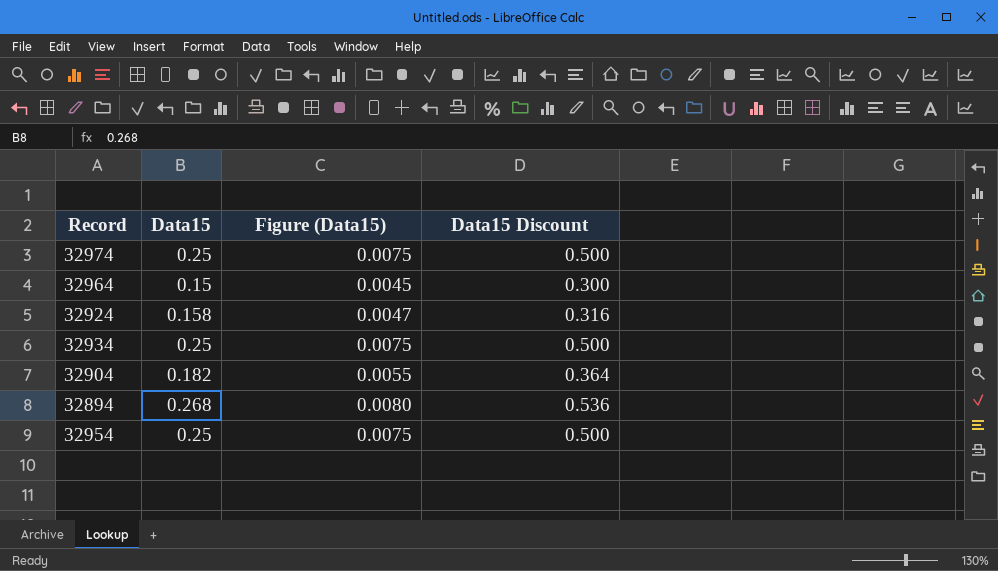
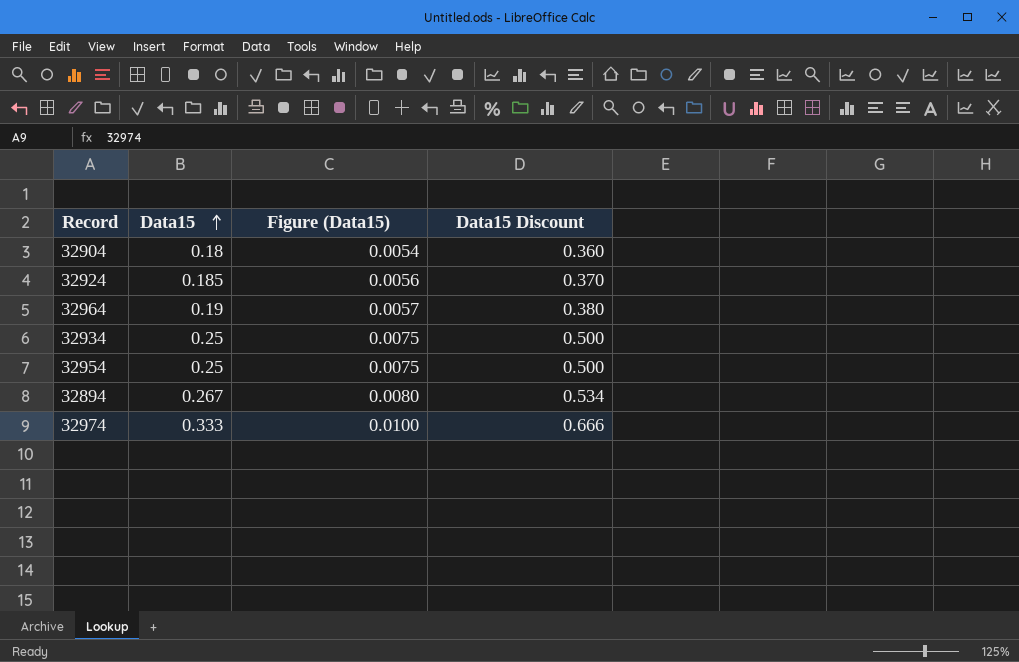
row order: none -> Data15 ascending
32904 | Data15: 0.182 -> 0.18
32904 | Figure (Data15): 0.0055 -> 0.0054
32904 | Data15 Discount: 0.364 -> 0.360
32924 | Data15: 0.158 -> 0.185
32924 | Figure (Data15): 0.0047 -> 0.0056
32924 | Data15 Discount: 0.316 -> 0.370
32964 | Data15: 0.15 -> 0.19
32964 | Figure (Data15): 0.0045 -> 0.0057
32964 | Data15 Discount: 0.300 -> 0.380
32894 | Data15: 0.268 -> 0.267
32894 | Data15 Discount: 0.536 -> 0.534
32974 | Data15: 0.25 -> 0.333
32974 | Figure (Data15): 0.0075 -> 0.0100
32974 | Data15 Discount: 0.500 -> 0.666

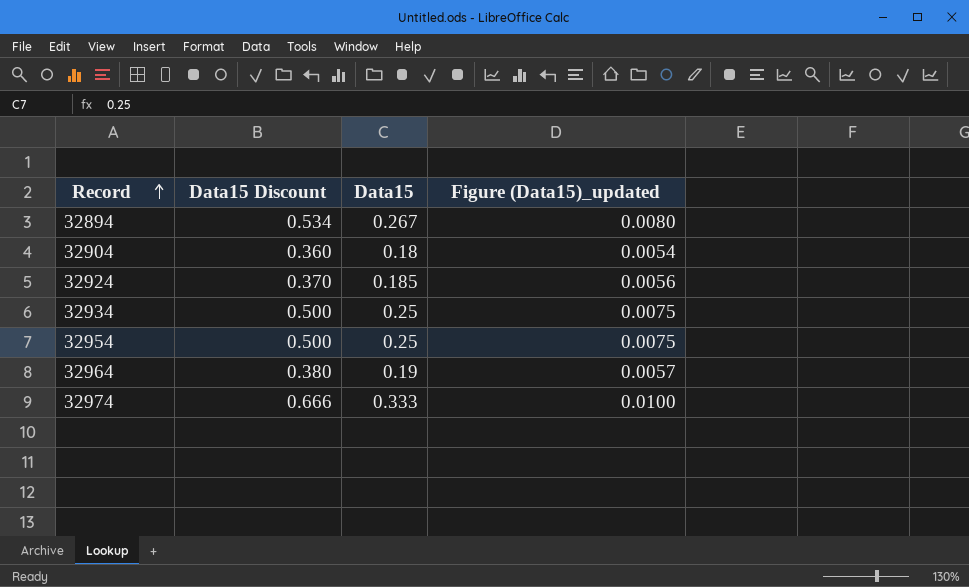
row order: Data15 ascending -> Record ascending
column Data15 Discount | position: 4 -> 2
column name: Figure (Data15) -> Figure (Data15)_updated

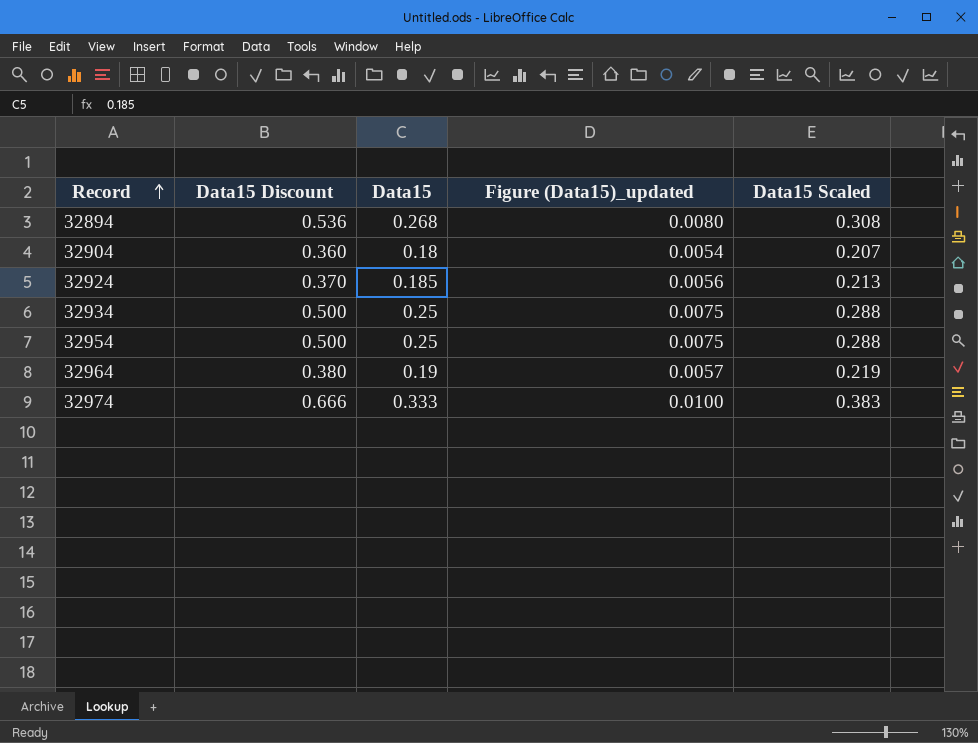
column Data15 Scaled | formula: none -> [Data15] * 1.15
32894 | Data15 Discount: 0.534 -> 0.536
32894 | Data15: 0.267 -> 0.268

